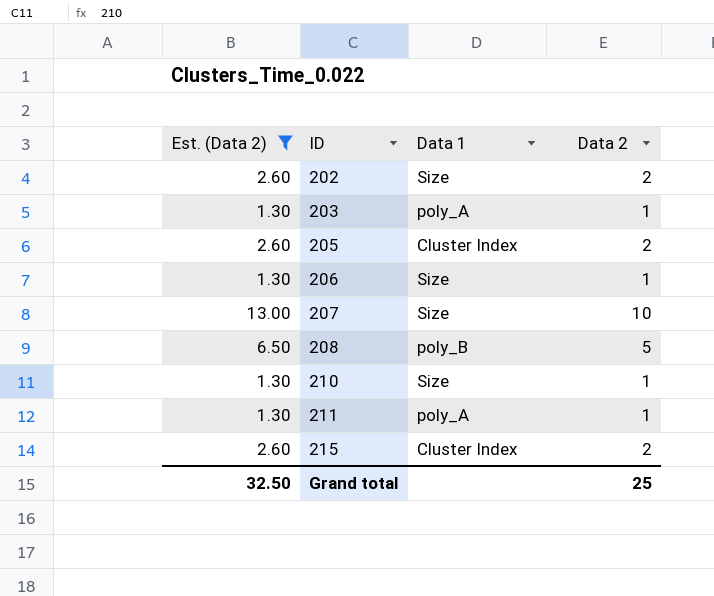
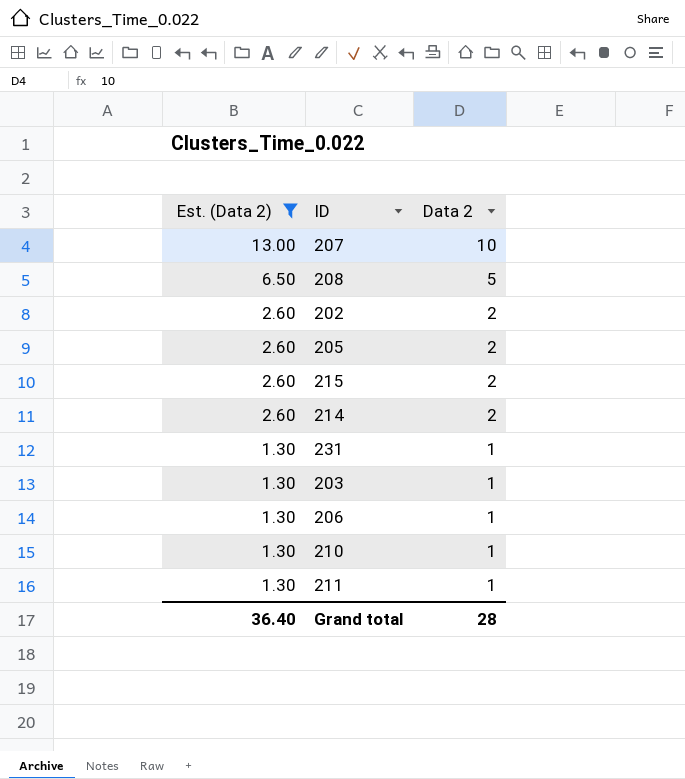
row order: ID ascending -> Est. (Data 2) descending
column Data 1 | position: 3 -> none
row 214: none -> 2.60 | 2
row 231: none -> 1.30 | 1
Grand total | Est. (Data 2): 32.50 -> 36.40
Grand total | Data 2: 25 -> 28

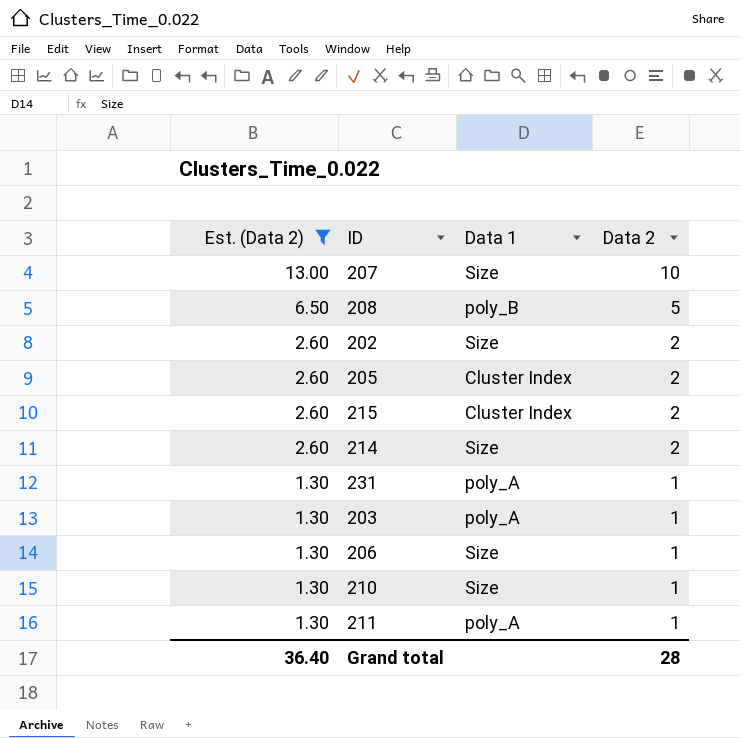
column Data 1 | position: none -> 3

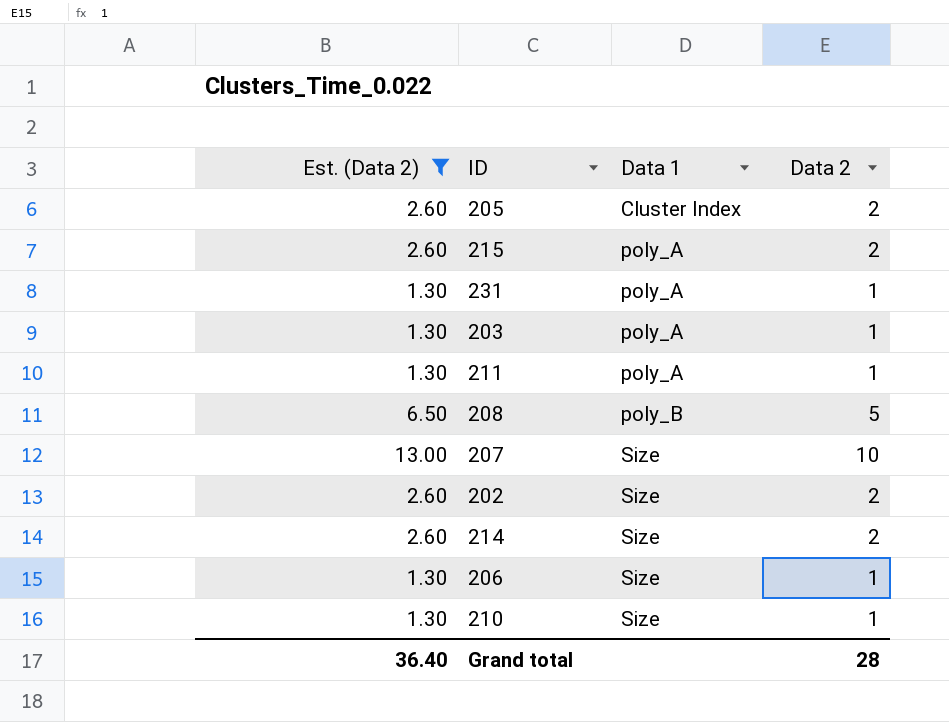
row order: Est. (Data 2) descending -> Data 1 ascending
215 | Data 1: Cluster Index -> poly_A

